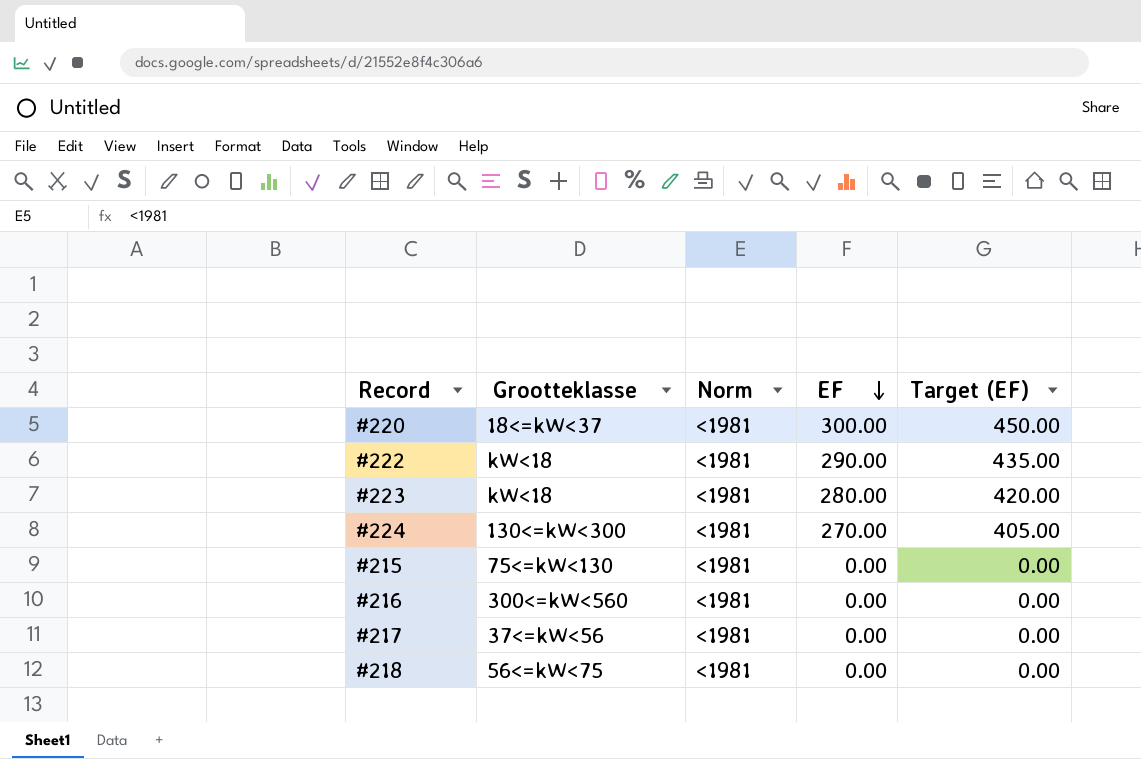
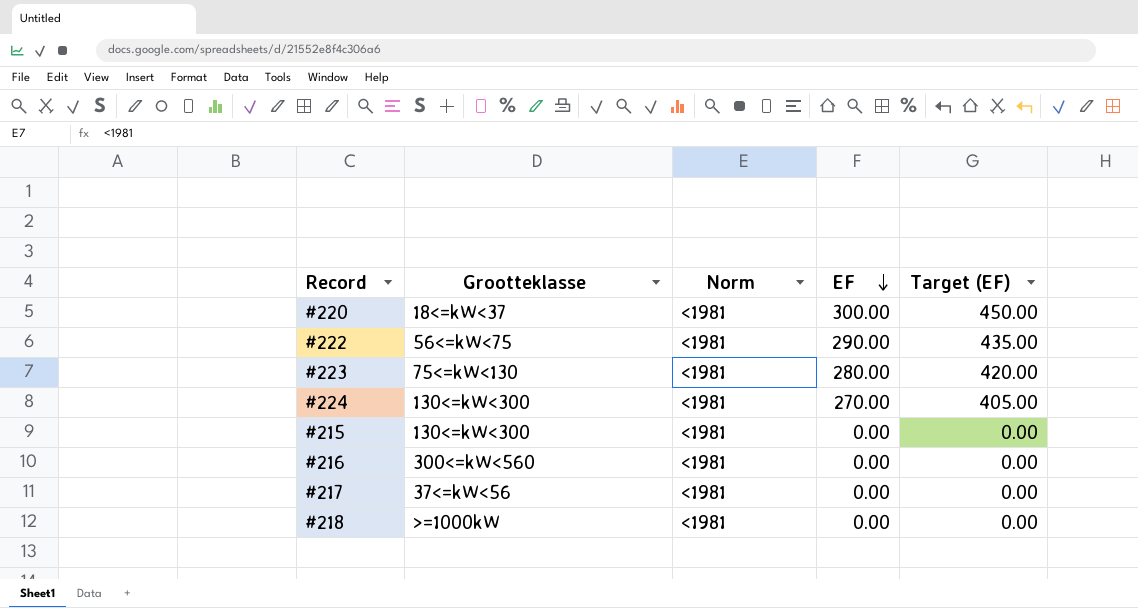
#222 | Grootteklasse: kW<18 -> 56<=kW<75
#223 | Grootteklasse: kW<18 -> 75<=kW<130
#215 | Grootteklasse: 75<=kW<130 -> 130<=kW<300
#218 | Grootteklasse: 56<=kW<75 -> >=1000kW

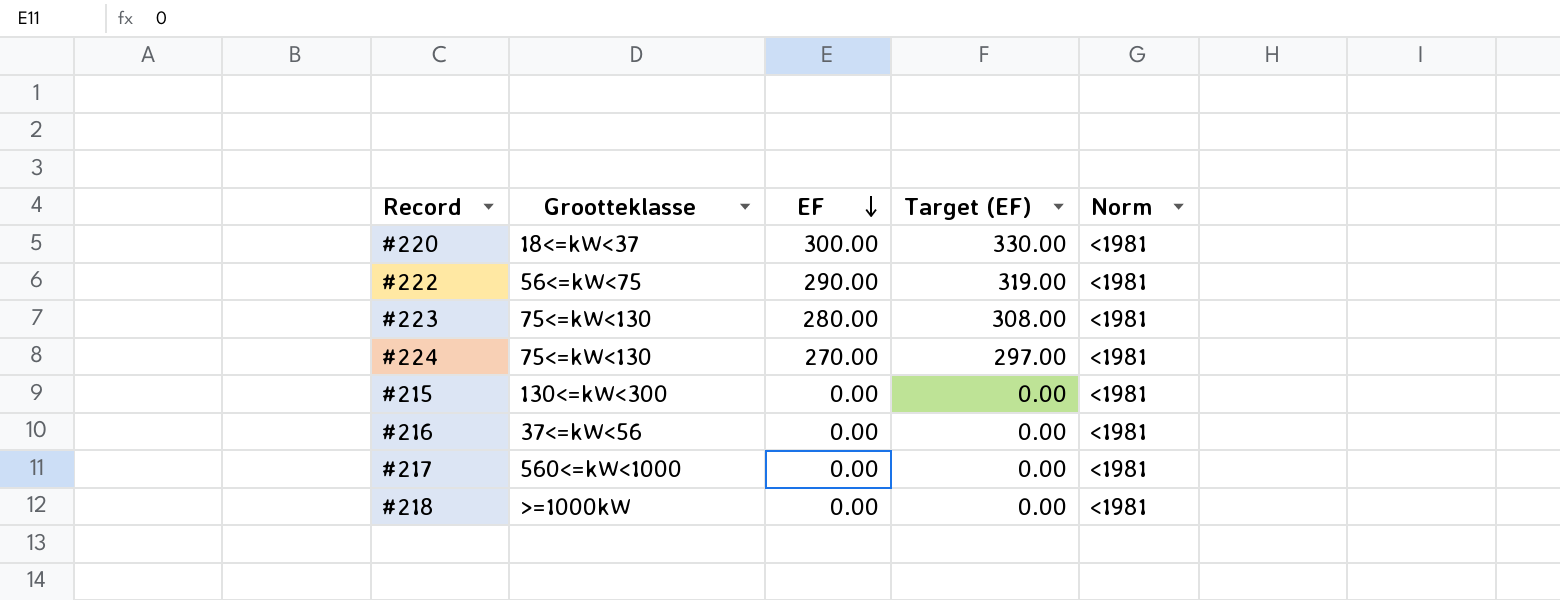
column Target (EF) | formula: [EF] * 1.5 -> [EF] * 1.1
column Norm | position: 3 -> 5
#224 | Grootteklasse: 130<=kW<300 -> 75<=kW<130
#216 | Grootteklasse: 300<=kW<560 -> 37<=kW<56
#217 | Grootteklasse: 37<=kW<56 -> 560<=kW<1000

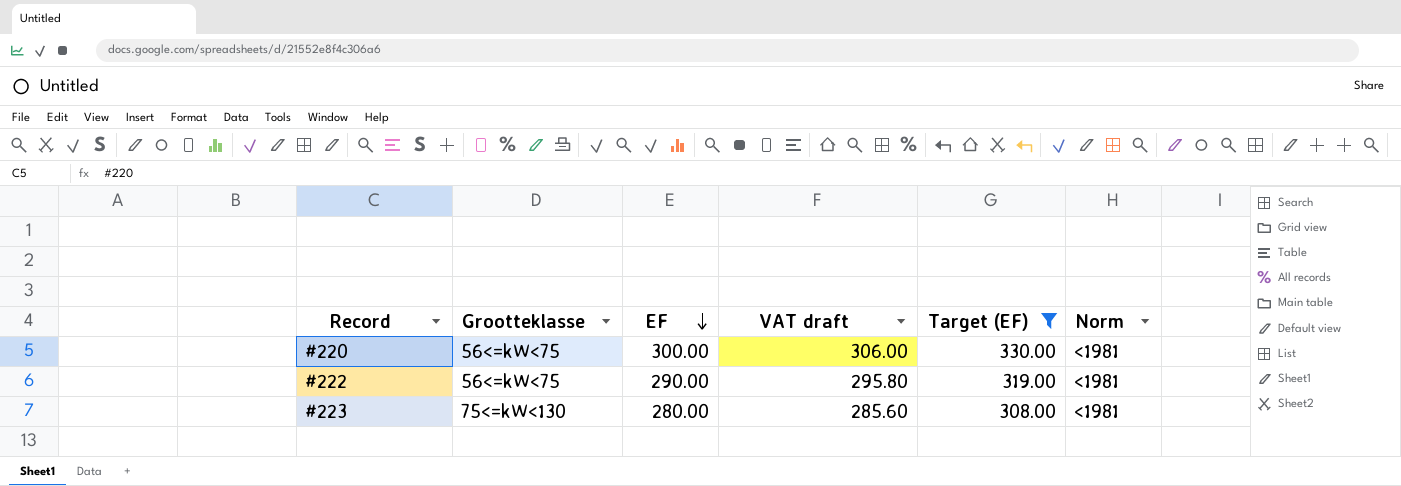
filter: none -> Target (EF) >= 308.00
column VAT draft | formula: none -> [EF] * 1.02
#220 | Grootteklasse: 18<=kW<37 -> 56<=kW<75

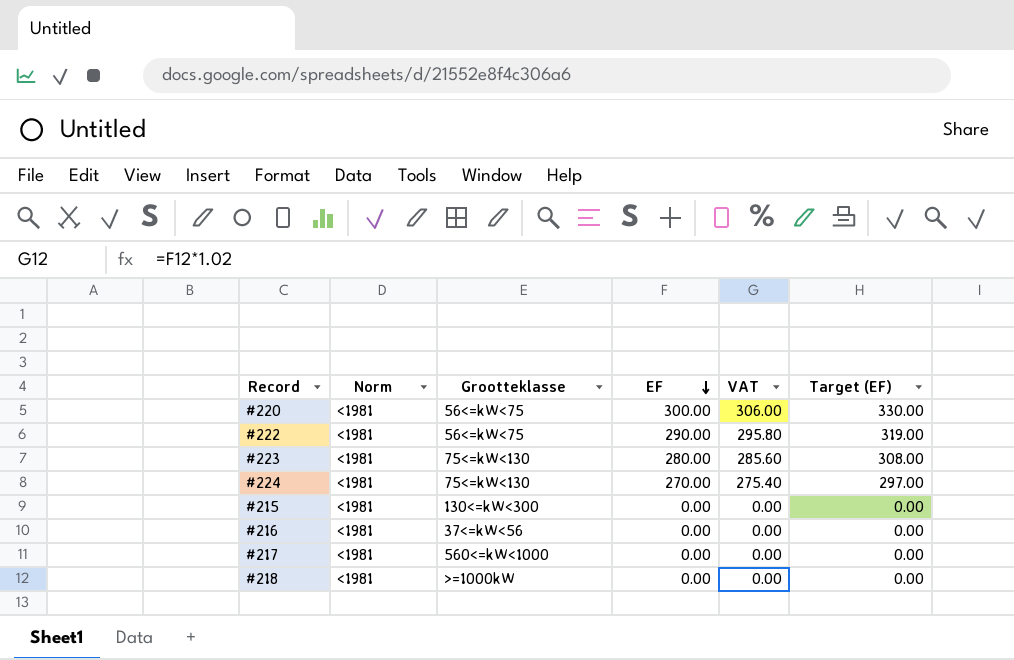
filter: Target (EF) >= 308.00 -> none
column Norm | position: 6 -> 2
column name: VAT draft -> VAT

